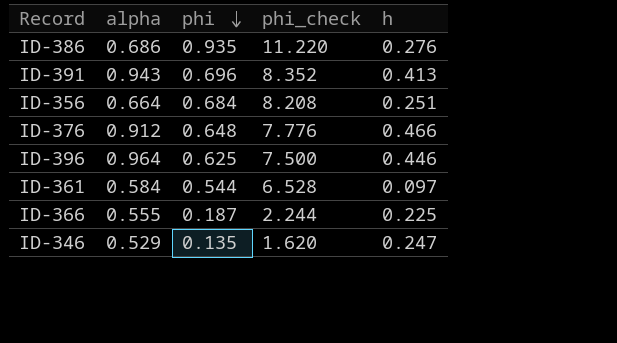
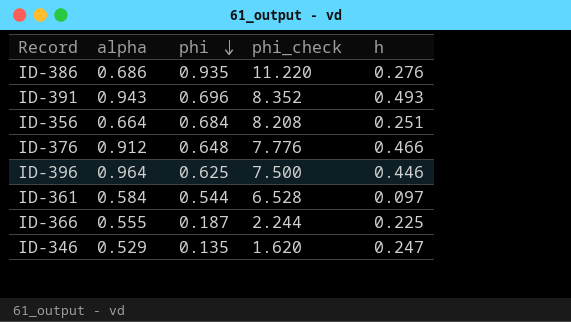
ID-391 | h: 0.413 -> 0.493

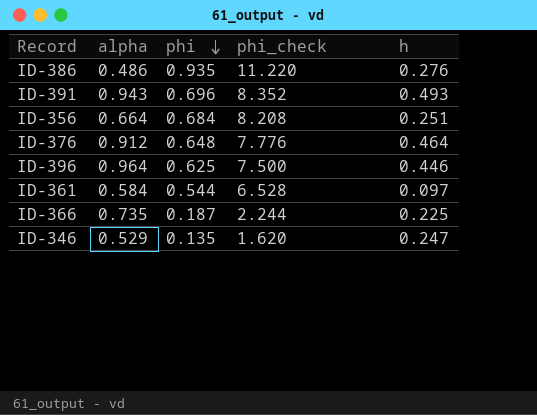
ID-386 | alpha: 0.686 -> 0.486
ID-376 | h: 0.466 -> 0.464
ID-366 | alpha: 0.555 -> 0.735

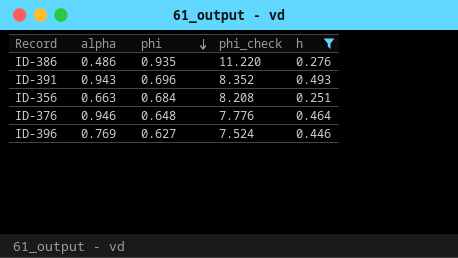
filter: none -> h >= 0.251
ID-356 | alpha: 0.664 -> 0.663
ID-376 | alpha: 0.912 -> 0.946
ID-396 | alpha: 0.964 -> 0.769
ID-396 | phi: 0.625 -> 0.627
ID-396 | phi_check: 7.500 -> 7.524

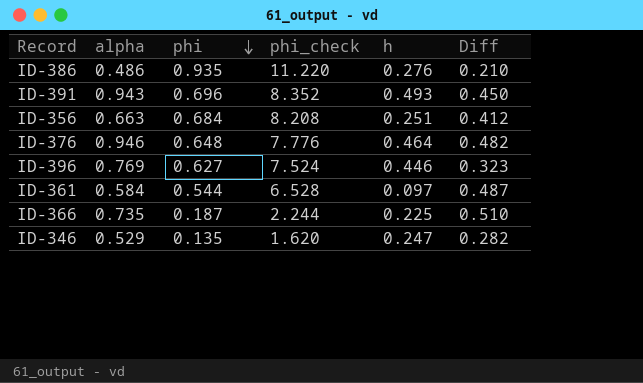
filter: h >= 0.251 -> none
column Diff | formula: none -> [alpha] - [h]

